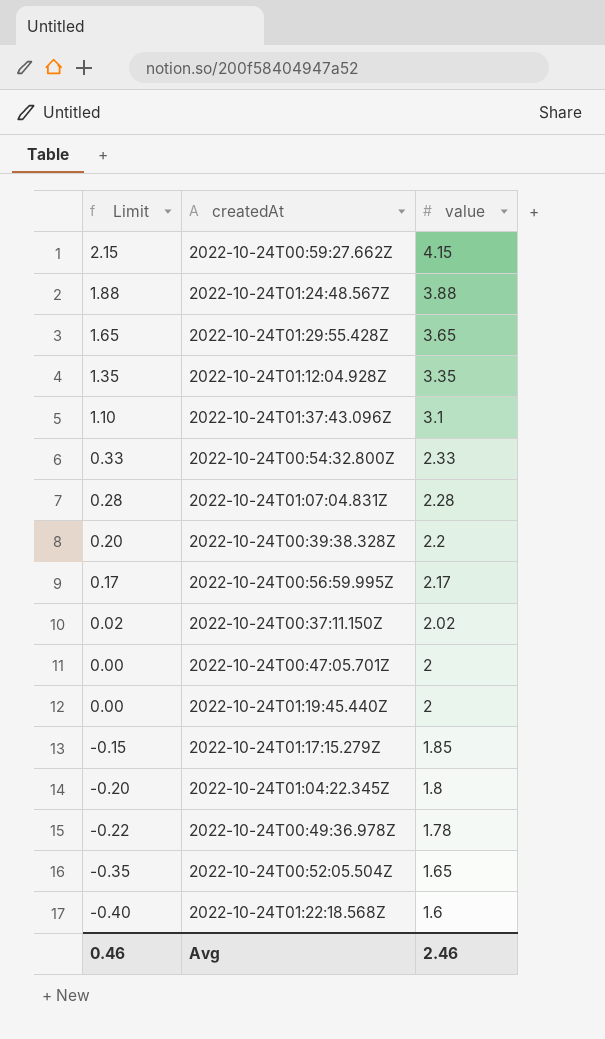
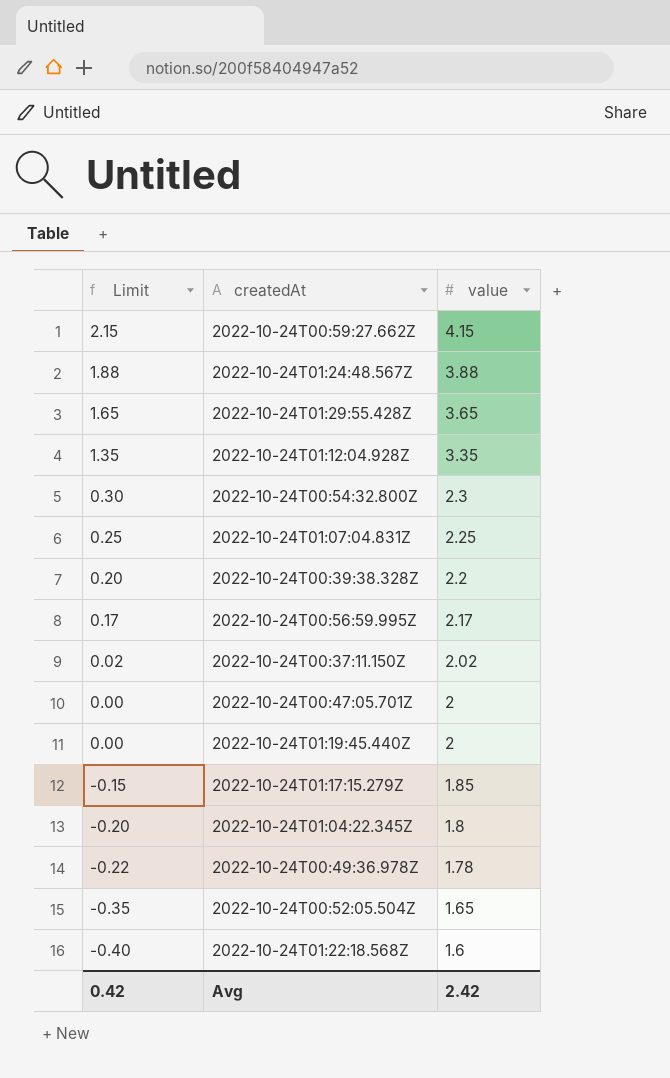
row 2022-10-24T01:37:43.096Z: 1.10 | 3.1 -> none
2022-10-24T00:54:32.800Z | Limit: 0.33 -> 0.30
2022-10-24T00:54:32.800Z | value: 2.33 -> 2.3
2022-10-24T01:07:04.831Z | Limit: 0.28 -> 0.25
2022-10-24T01:07:04.831Z | value: 2.28 -> 2.25
Avg | Limit: 0.46 -> 0.42
Avg | value: 2.46 -> 2.42

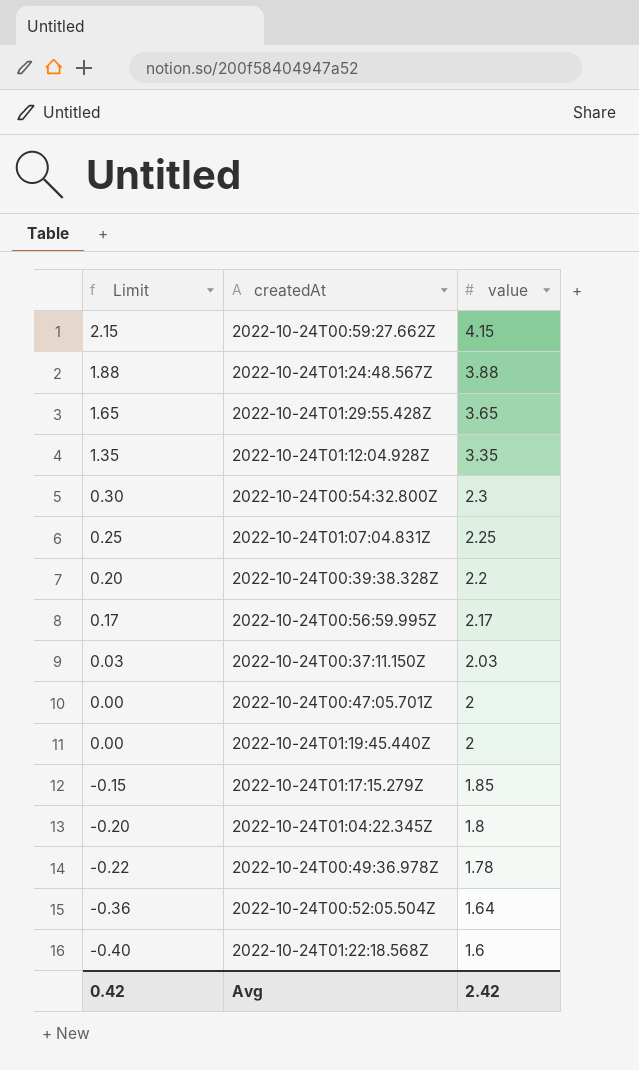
2022-10-24T00:37:11.150Z | Limit: 0.02 -> 0.03
2022-10-24T00:37:11.150Z | value: 2.02 -> 2.03
2022-10-24T00:52:05.504Z | Limit: -0.35 -> -0.36
2022-10-24T00:52:05.504Z | value: 1.65 -> 1.64

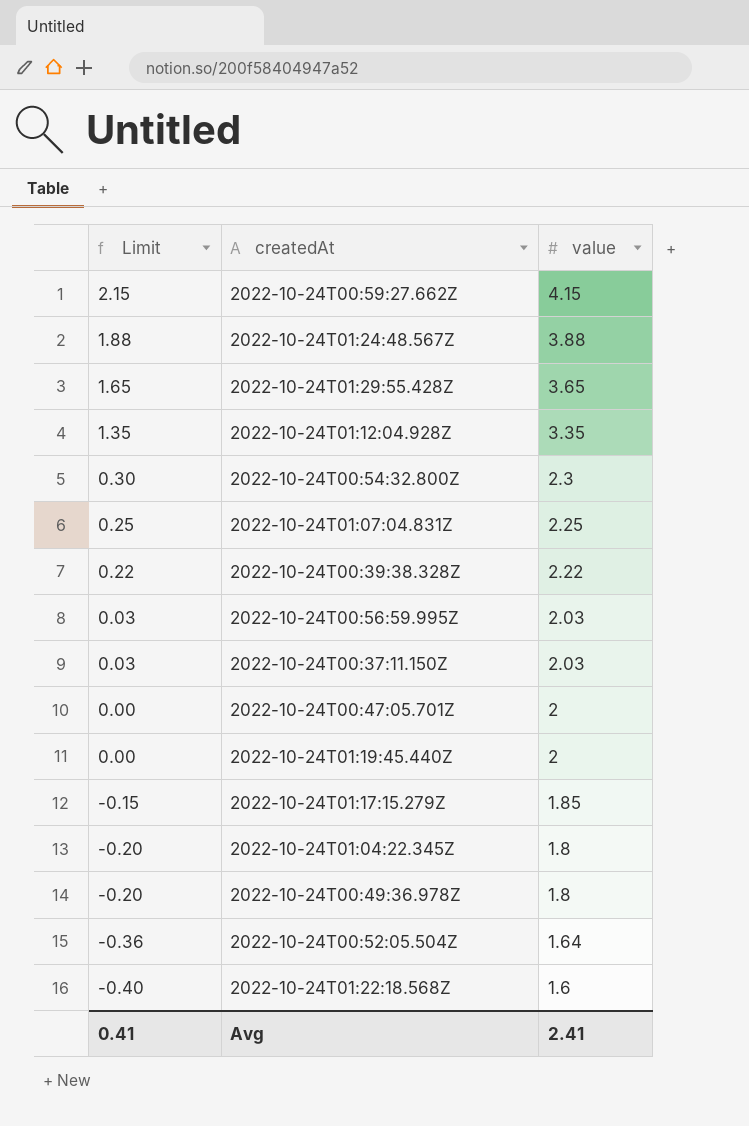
2022-10-24T00:39:38.328Z | Limit: 0.20 -> 0.22
2022-10-24T00:39:38.328Z | value: 2.2 -> 2.22
2022-10-24T00:56:59.995Z | Limit: 0.17 -> 0.03
2022-10-24T00:56:59.995Z | value: 2.17 -> 2.03
2022-10-24T00:49:36.978Z | Limit: -0.22 -> -0.20
2022-10-24T00:49:36.978Z | value: 1.78 -> 1.8
Avg | Limit: 0.42 -> 0.41
Avg | value: 2.42 -> 2.41

